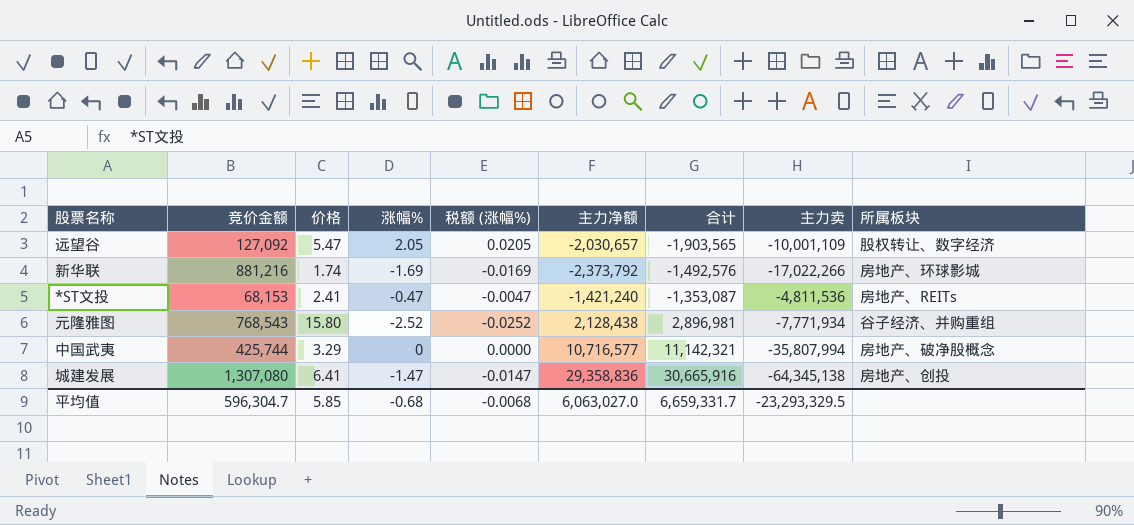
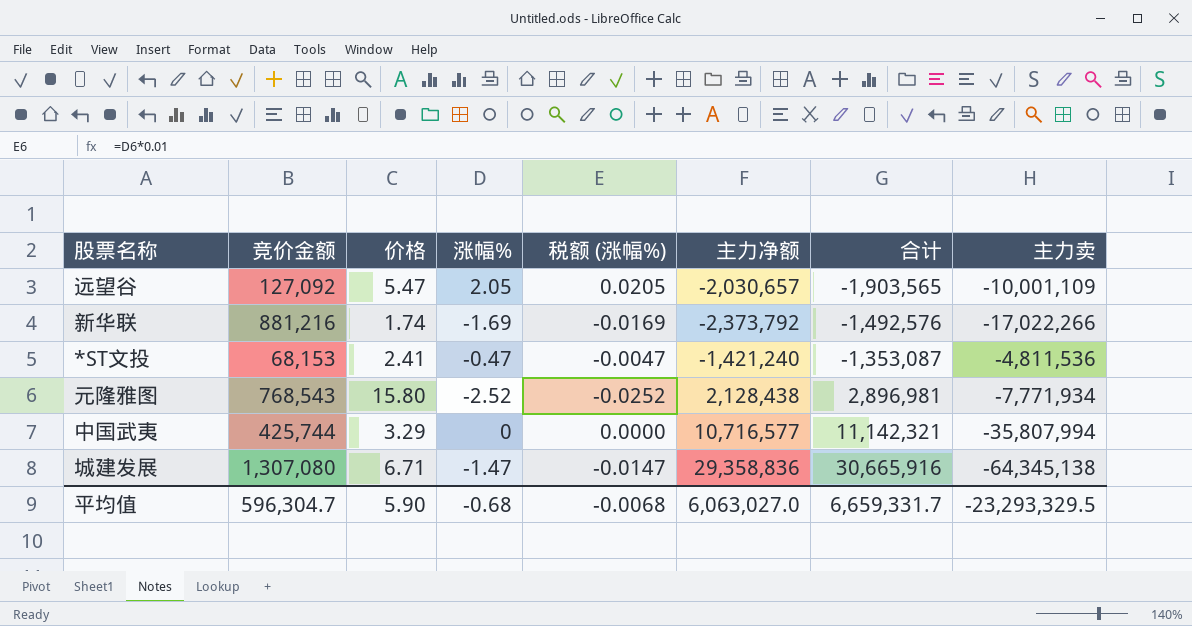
column 所属板块 | position: 9 -> none
城建发展 | 价格: 6.41 -> 6.71
平均值 | 价格: 5.85 -> 5.90

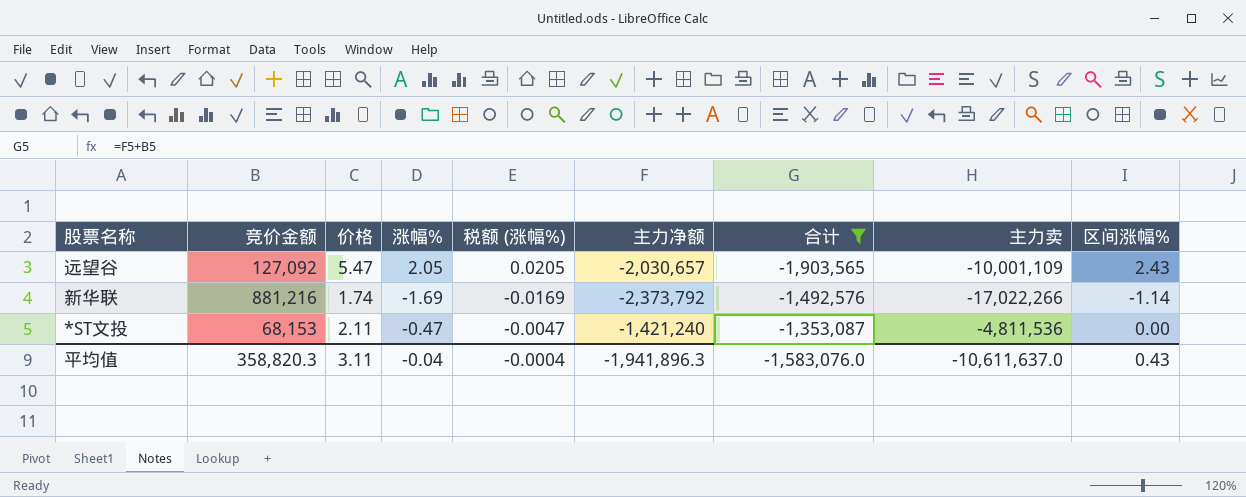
filter: none -> 合计 <= -1,353,087
column 区间涨幅% | position: none -> 9
*ST文投 | 价格: 2.41 -> 2.11
平均值 | 竞价金额: 596,304.7 -> 358,820.3
平均值 | 价格: 5.90 -> 3.11
平均值 | 涨幅%: -0.68 -> -0.04
平均值 | 税额 (涨幅%): -0.0068 -> -0.0004
平均值 | 主力净额: 6,063,027.0 -> -1,941,896.3
平均值 | 合计: 6,659,331.7 -> -1,583,076.0
平均值 | 主力卖: -23,293,329.5 -> -10,611,637.0

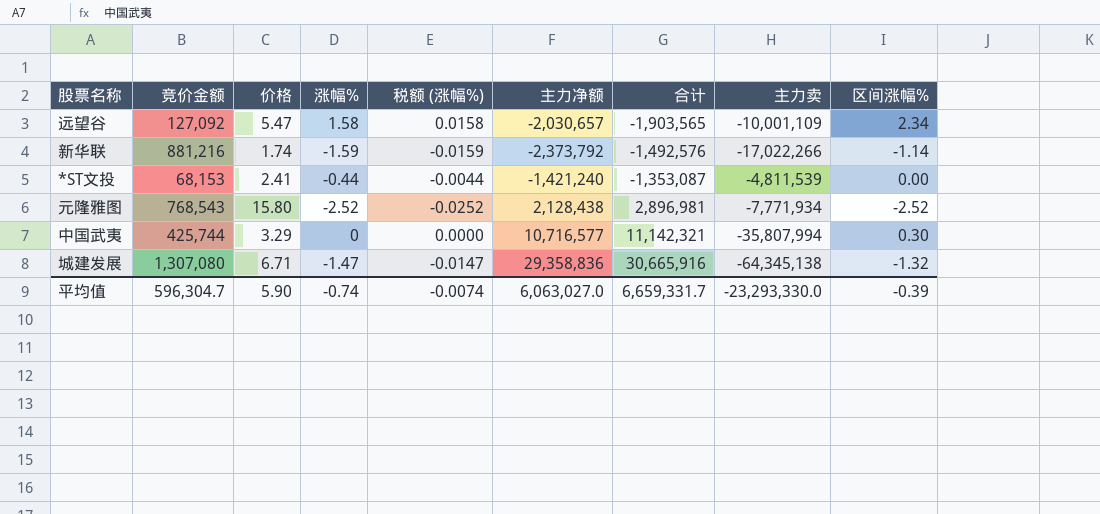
filter: 合计 <= -1,353,087 -> none
远望谷 | 涨幅%: 2.05 -> 1.58
远望谷 | 税额 (涨幅%): 0.0205 -> 0.0158
远望谷 | 区间涨幅%: 2.43 -> 2.34
新华联 | 涨幅%: -1.69 -> -1.59
新华联 | 税额 (涨幅%): -0.0169 -> -0.0159
*ST文投 | 价格: 2.11 -> 2.41
*ST文投 | 涨幅%: -0.47 -> -0.44
*ST文投 | 税额 (涨幅%): -0.0047 -> -0.0044
*ST文投 | 主力卖: -4,811,536 -> -4,811,539
平均值 | 竞价金额: 358,820.3 -> 596,304.7
平均值 | 价格: 3.11 -> 5.90
平均值 | 涨幅%: -0.04 -> -0.74
平均值 | 税额 (涨幅%): -0.0004 -> -0.0074
平均值 | 主力净额: -1,941,896.3 -> 6,063,027.0
平均值 | 合计: -1,583,076.0 -> 6,659,331.7
平均值 | 主力卖: -10,611,637.0 -> -23,293,330.0
平均值 | 区间涨幅%: 0.43 -> -0.39

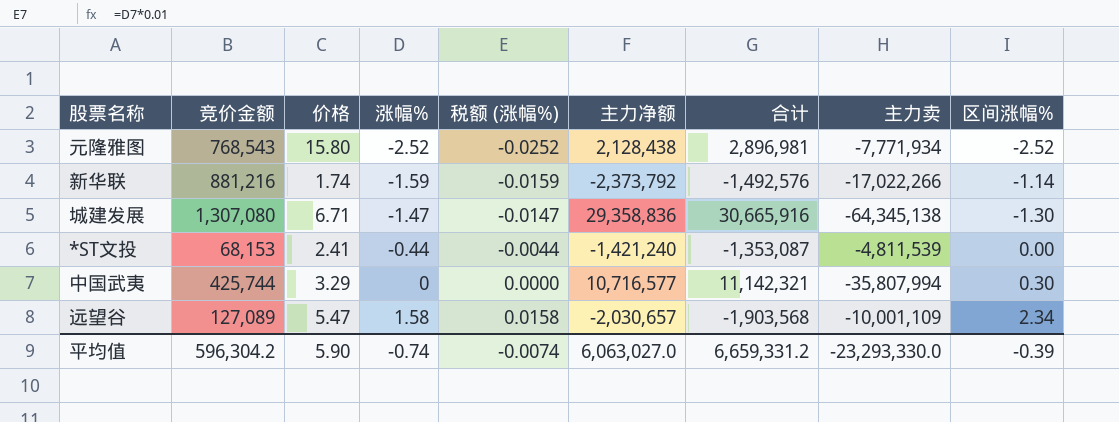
row order: 合计 ascending -> 涨幅% ascending
城建发展 | 区间涨幅%: -1.32 -> -1.30
远望谷 | 竞价金额: 127,092 -> 127,089
远望谷 | 合计: -1,903,565 -> -1,903,568
平均值 | 竞价金额: 596,304.7 -> 596,304.2
平均值 | 合计: 6,659,331.7 -> 6,659,331.2

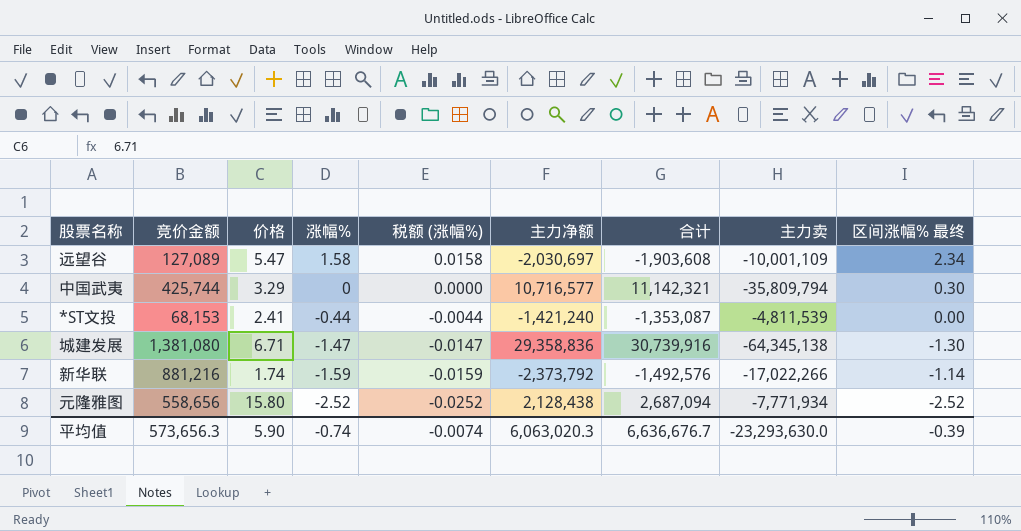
row order: 涨幅% ascending -> 涨幅% descending
column name: 区间涨幅% -> 区间涨幅% 最终
远望谷 | 主力净额: -2,030,657 -> -2,030,697
远望谷 | 合计: -1,903,568 -> -1,903,608
中国武夷 | 主力卖: -35,807,994 -> -35,809,794
城建发展 | 竞价金额: 1,307,080 -> 1,381,080
城建发展 | 合计: 30,665,916 -> 30,739,916
元隆雅图 | 竞价金额: 768,543 -> 558,656
元隆雅图 | 合计: 2,896,981 -> 2,687,094
平均值 | 竞价金额: 596,304.2 -> 573,656.3
平均值 | 主力净额: 6,063,027.0 -> 6,063,020.3
平均值 | 合计: 6,659,331.2 -> 6,636,676.7
平均值 | 主力卖: -23,293,330.0 -> -23,293,630.0

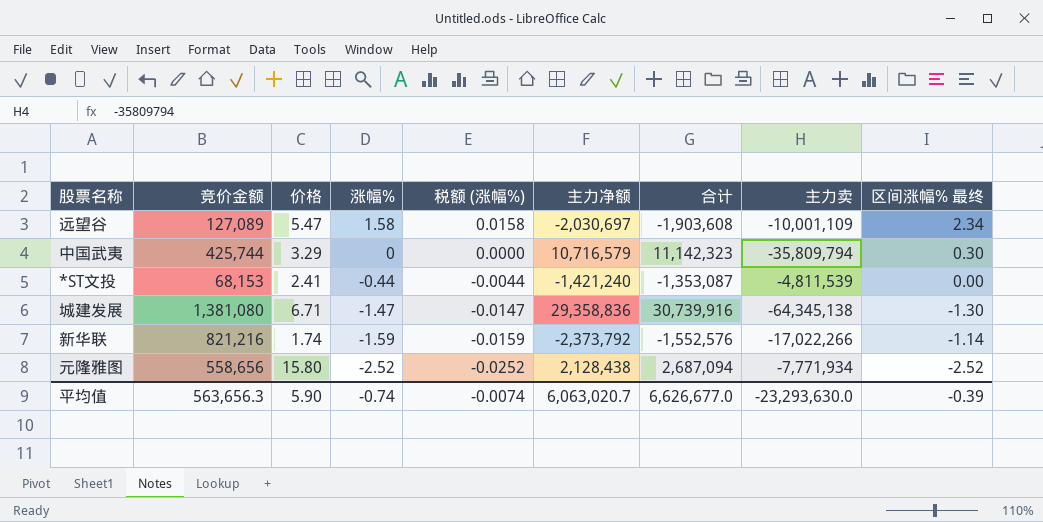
中国武夷 | 主力净额: 10,716,577 -> 10,716,579
中国武夷 | 合计: 11,142,321 -> 11,142,323
新华联 | 竞价金额: 881,216 -> 821,216
新华联 | 合计: -1,492,576 -> -1,552,576
平均值 | 竞价金额: 573,656.3 -> 563,656.3
平均值 | 主力净额: 6,063,020.3 -> 6,063,020.7
平均值 | 合计: 6,636,676.7 -> 6,626,677.0

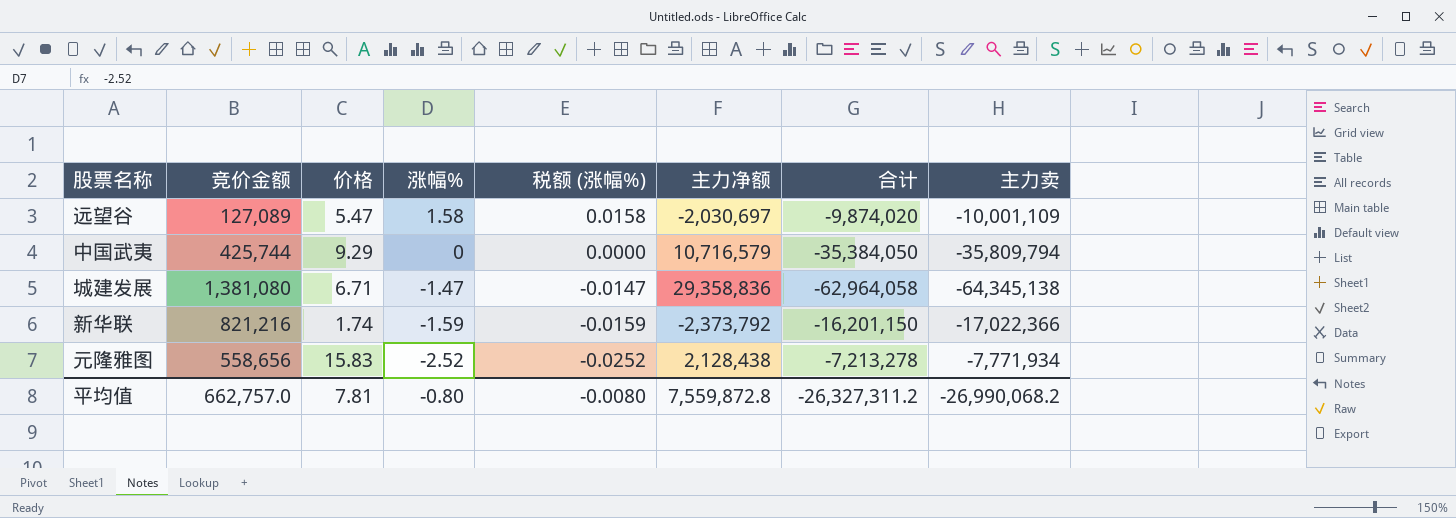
column 区间涨幅% 最终 | position: 9 -> none
column 合计 | formula: [竞价金额] + [主力净额] -> [竞价金额] + [主力卖]
row *ST文投: 68,153 | 2.41 | -0.44 | -0.0044 | -1,421,240 | -1,353,087 | -4,811,539 | 0.00 -> none
中国武夷 | 价格: 3.29 -> 9.29
新华联 | 主力卖: -17,022,266 -> -17,022,366
元隆雅图 | 价格: 15.80 -> 15.83
平均值 | 竞价金额: 563,656.3 -> 662,757.0
平均值 | 价格: 5.90 -> 7.81
平均值 | 涨幅%: -0.74 -> -0.80
平均值 | 税额 (涨幅%): -0.0074 -> -0.0080
平均值 | 主力净额: 6,063,020.7 -> 7,559,872.8
平均值 | 合计: 6,626,677.0 -> -26,327,311.2
平均值 | 主力卖: -23,293,630.0 -> -26,990,068.2

